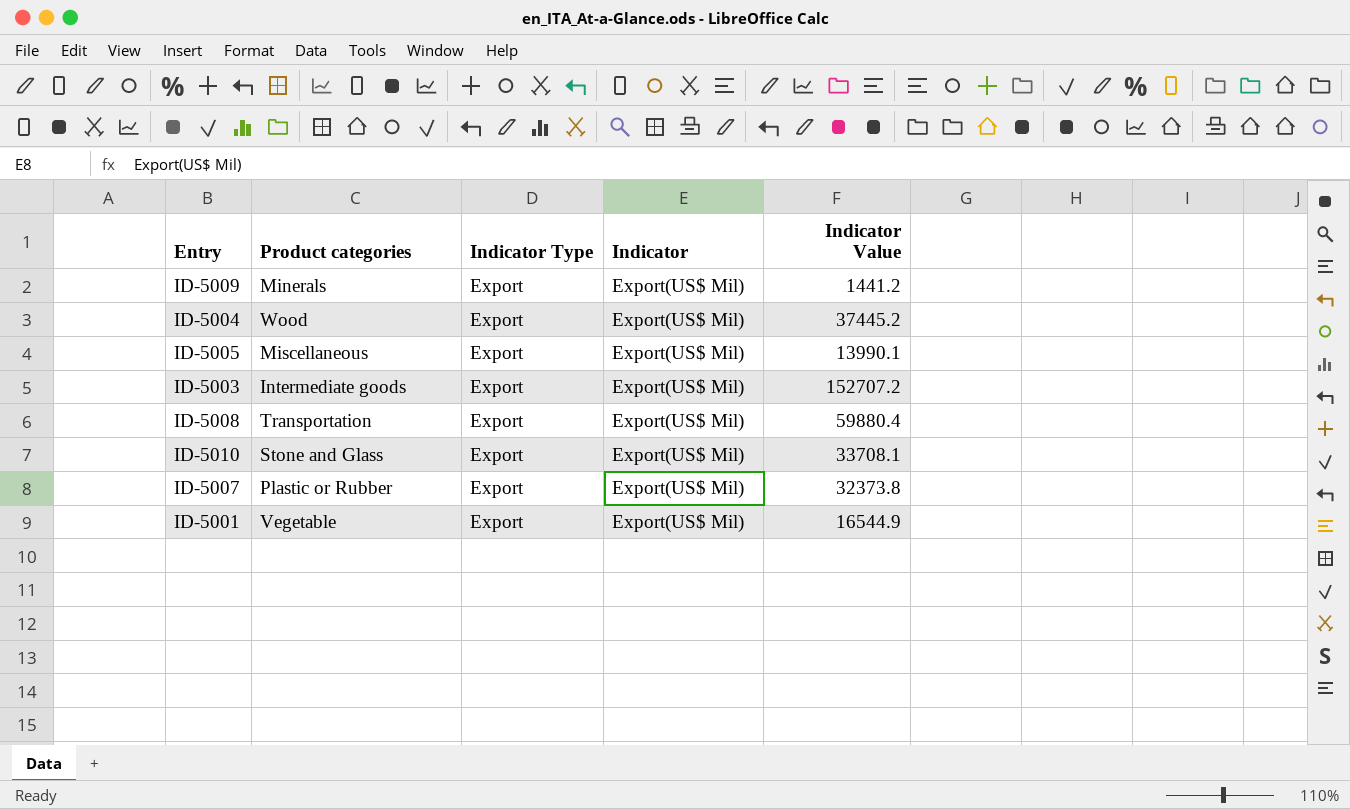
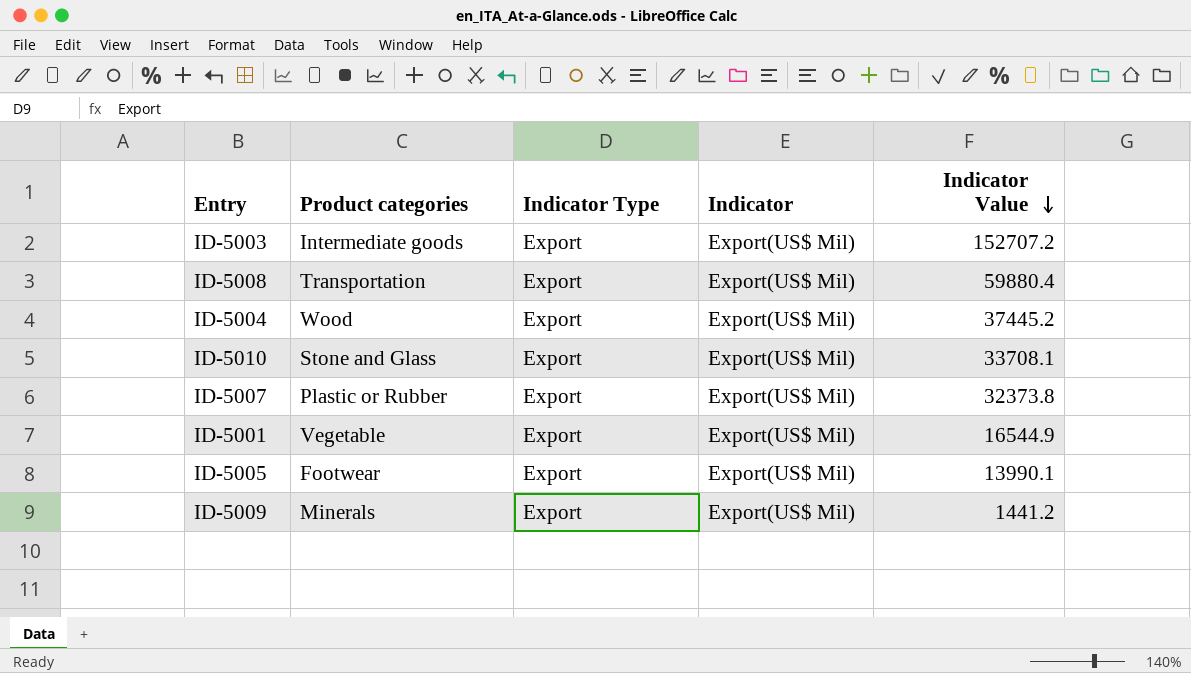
row order: none -> Indicator Value descending
ID-5005 | Product categories: Miscellaneous -> Footwear

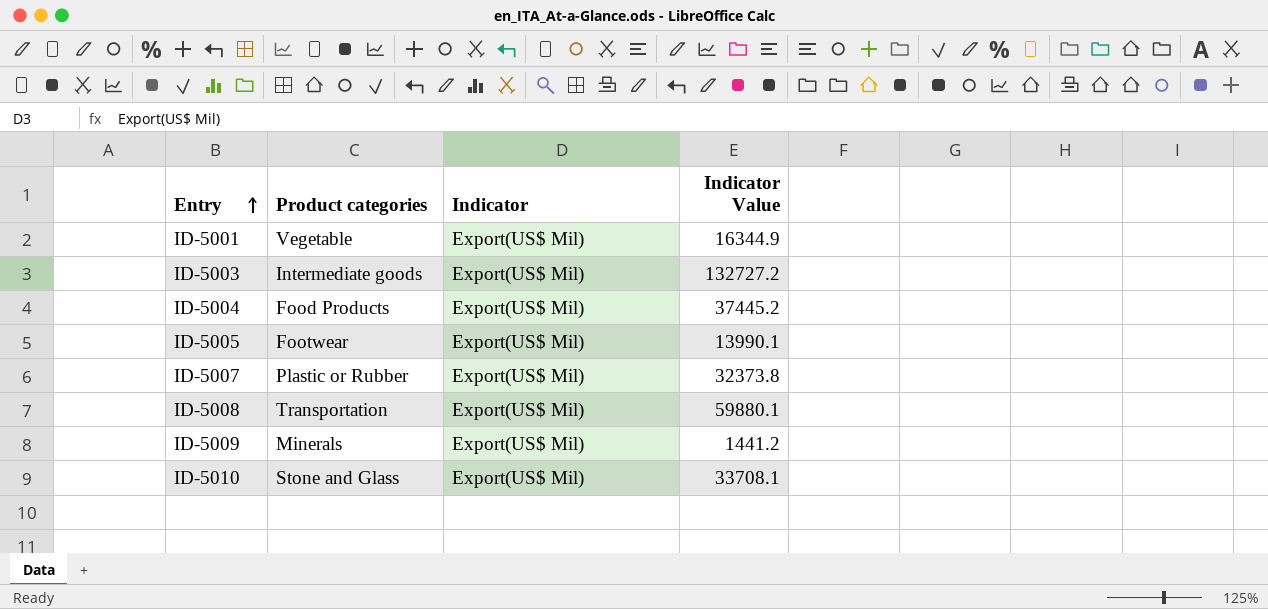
row order: Indicator Value descending -> Entry ascending
column Indicator Type | position: 3 -> none
ID-5001 | Indicator Value: 16544.9 -> 16344.9
ID-5003 | Indicator Value: 152707.2 -> 132727.2
ID-5004 | Product categories: Wood -> Food Products
ID-5008 | Indicator Value: 59880.4 -> 59880.1

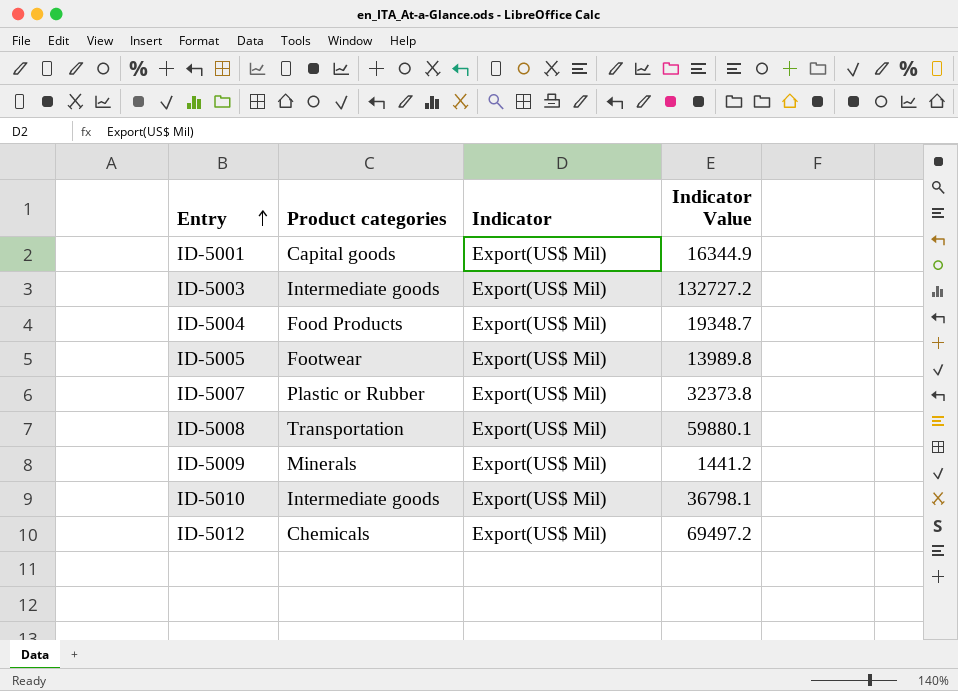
ID-5001 | Product categories: Vegetable -> Capital goods
ID-5004 | Indicator Value: 37445.2 -> 19348.7
ID-5005 | Indicator Value: 13990.1 -> 13989.8
ID-5010 | Product categories: Stone and Glass -> Intermediate goods
ID-5010 | Indicator Value: 33708.1 -> 36798.1
row ID-5012: none -> Chemicals | Export(US$ Mil) | 69497.2

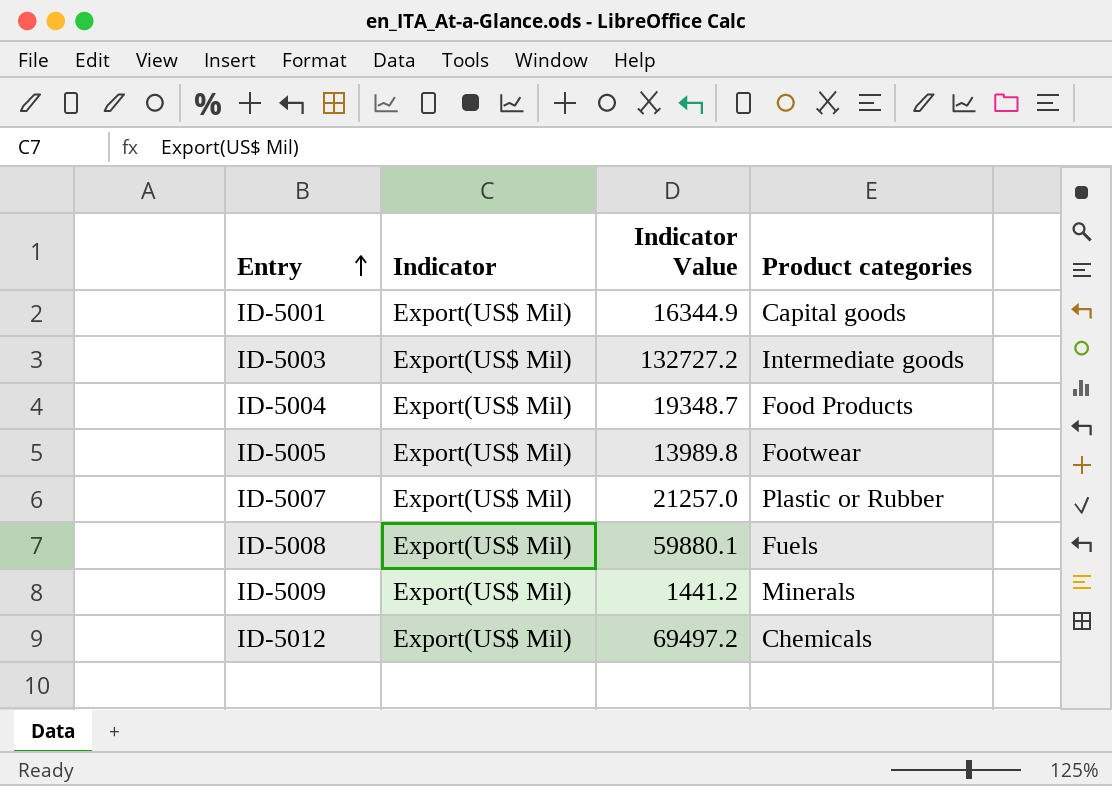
column Product categories | position: 2 -> 4
row ID-5010: Intermediate goods | Export(US$ Mil) | 36798.1 -> none
ID-5007 | Indicator Value: 32373.8 -> 21257.0
ID-5008 | Product categories: Transportation -> Fuels

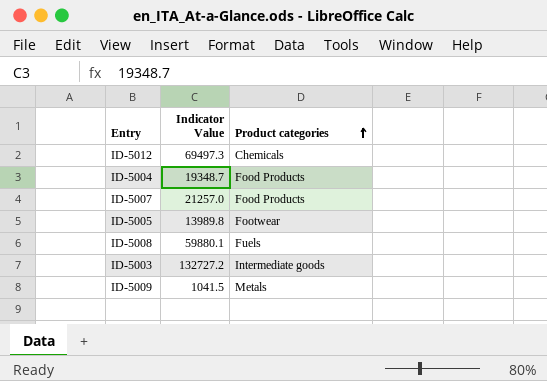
row order: Entry ascending -> Product categories ascending
column Indicator | position: 2 -> none
row ID-5001: Export(US$ Mil) | 16344.9 | Capital goods -> none
ID-5012 | Indicator Value: 69497.2 -> 69497.3
ID-5007 | Product categories: Plastic or Rubber -> Food Products
ID-5009 | Indicator Value: 1441.2 -> 1041.5
ID-5009 | Product categories: Minerals -> Metals

